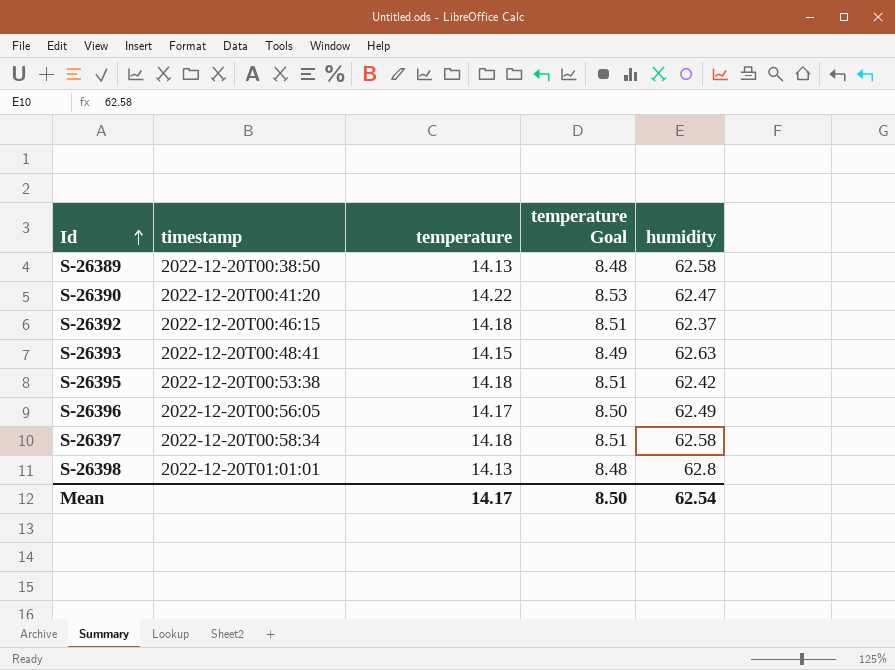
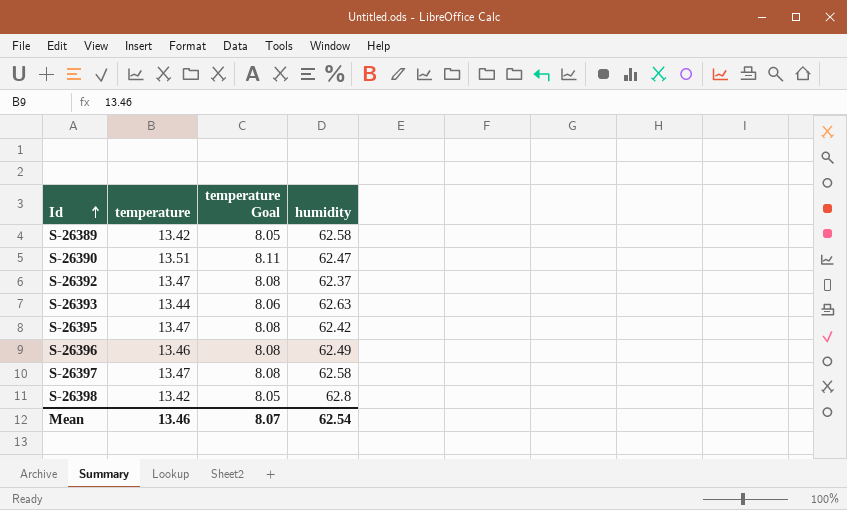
column timestamp | position: 2 -> none
S-26389 | temperature: 14.13 -> 13.42
S-26389 | temperature Goal: 8.48 -> 8.05
S-26390 | temperature: 14.22 -> 13.51
S-26390 | temperature Goal: 8.53 -> 8.11
S-26392 | temperature: 14.18 -> 13.47
S-26392 | temperature Goal: 8.51 -> 8.08
S-26393 | temperature: 14.15 -> 13.44
S-26393 | temperature Goal: 8.49 -> 8.06
S-26395 | temperature: 14.18 -> 13.47
S-26395 | temperature Goal: 8.51 -> 8.08
S-26396 | temperature: 14.17 -> 13.46
S-26396 | temperature Goal: 8.50 -> 8.08
S-26397 | temperature: 14.18 -> 13.47
S-26397 | temperature Goal: 8.51 -> 8.08
S-26398 | temperature: 14.13 -> 13.42
S-26398 | temperature Goal: 8.48 -> 8.05
Mean | temperature: 14.17 -> 13.46
Mean | temperature Goal: 8.50 -> 8.07

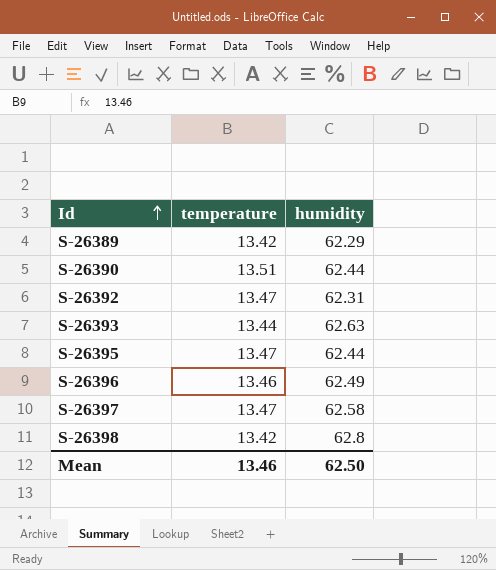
column temperature Goal | formula: [temperature] * 0.6 -> none
S-26389 | humidity: 62.58 -> 62.29
S-26390 | humidity: 62.47 -> 62.44
S-26392 | humidity: 62.37 -> 62.31
S-26395 | humidity: 62.42 -> 62.44
Mean | humidity: 62.54 -> 62.50

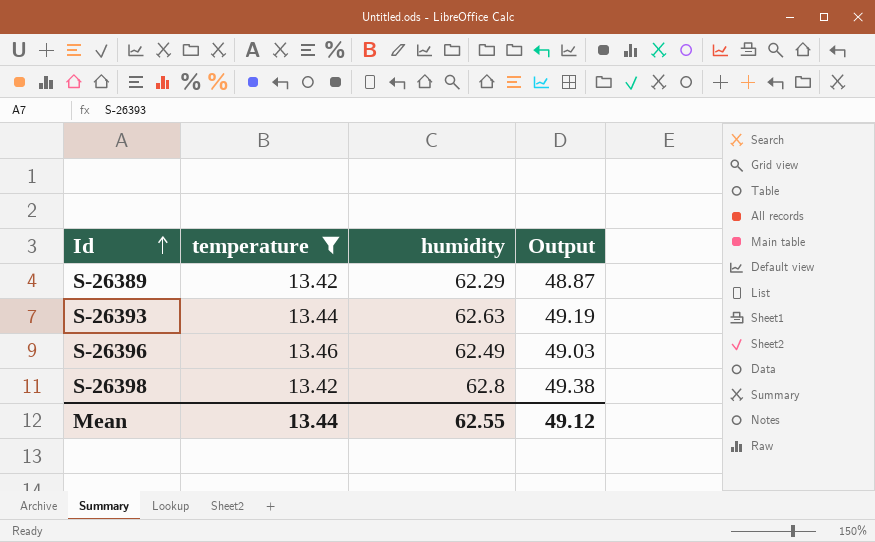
filter: none -> temperature <= 13.46
column Output | formula: none -> [humidity] - [temperature]
Mean | temperature: 13.46 -> 13.44
Mean | humidity: 62.50 -> 62.55

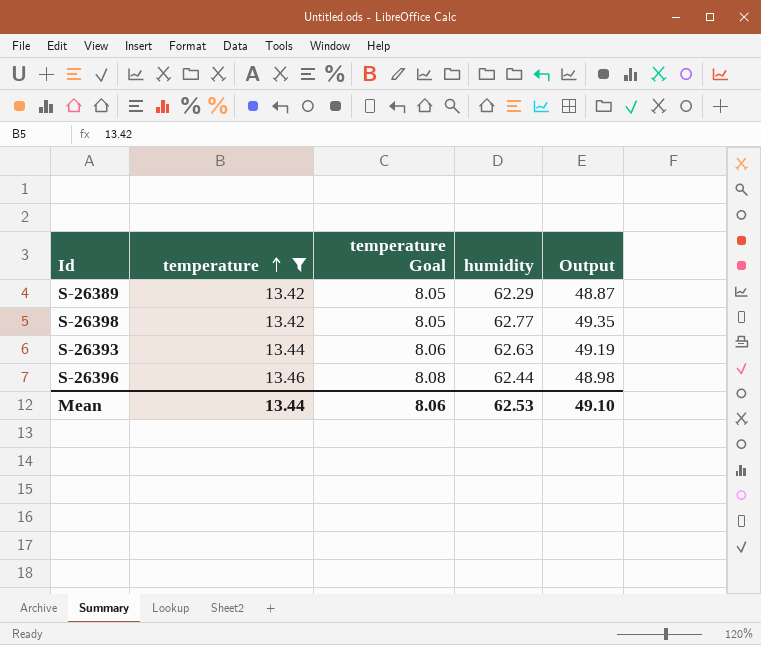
row order: Id ascending -> temperature ascending
column temperature Goal | formula: none -> [temperature] * 0.6
S-26398 | humidity: 62.8 -> 62.77
S-26398 | Output: 49.38 -> 49.35
S-26396 | humidity: 62.49 -> 62.44
S-26396 | Output: 49.03 -> 48.98
Mean | humidity: 62.55 -> 62.53
Mean | Output: 49.12 -> 49.10

